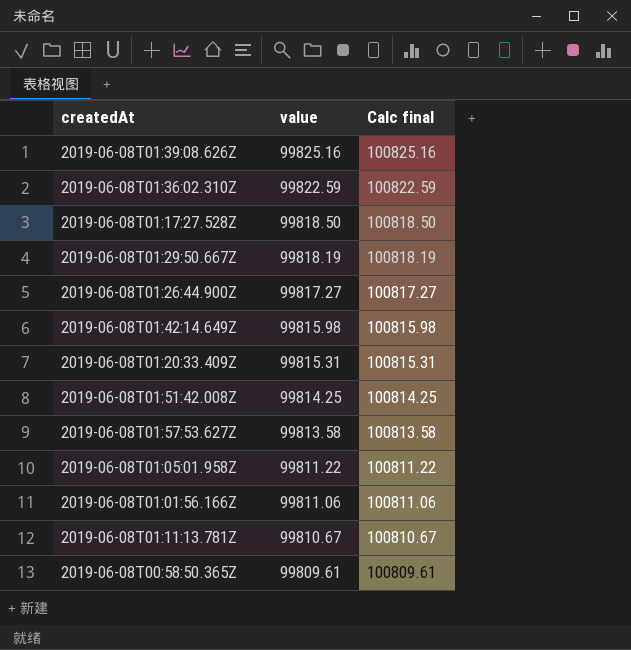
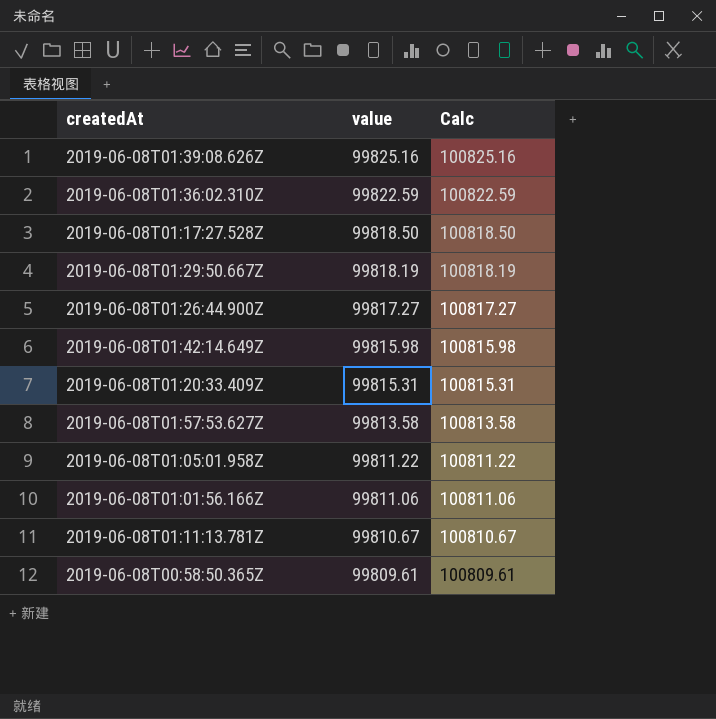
column name: Calc final -> Calc
row 2019-06-08T01:51:42.008Z: 99814.25 | 100814.25 -> none

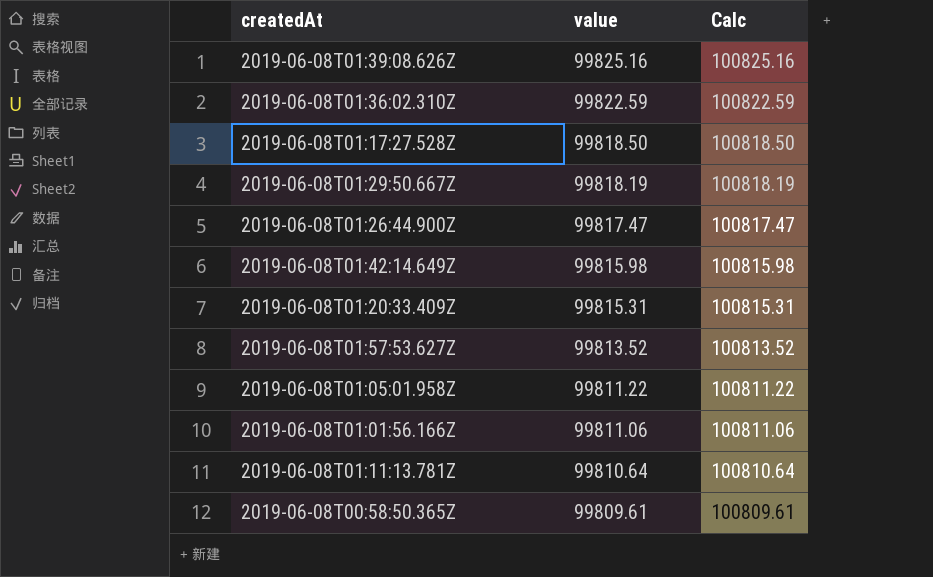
2019-06-08T01:26:44.900Z | value: 99817.27 -> 99817.47
2019-06-08T01:26:44.900Z | Calc: 100817.27 -> 100817.47
2019-06-08T01:57:53.627Z | value: 99813.58 -> 99813.52
2019-06-08T01:57:53.627Z | Calc: 100813.58 -> 100813.52
2019-06-08T01:11:13.781Z | value: 99810.67 -> 99810.64
2019-06-08T01:11:13.781Z | Calc: 100810.67 -> 100810.64

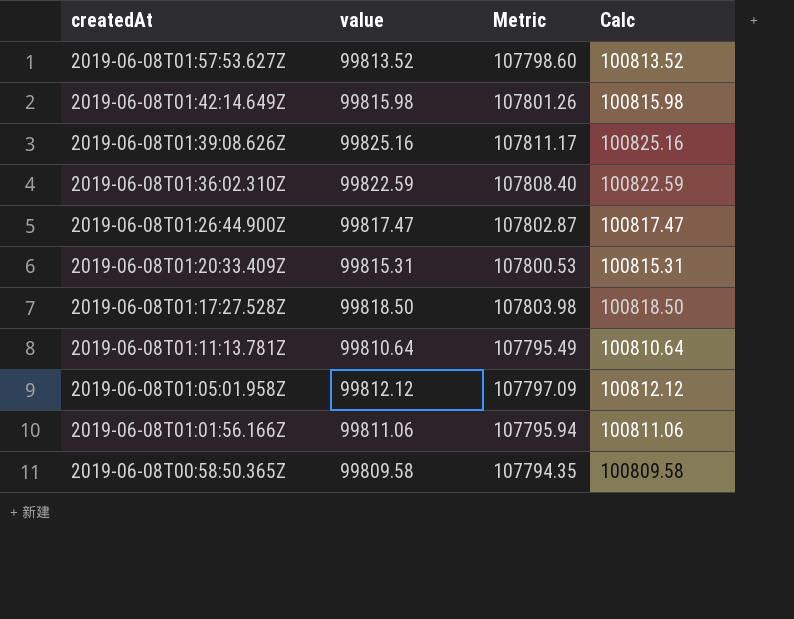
row order: value descending -> createdAt descending
column Metric | formula: none -> [value] * 1.08
row 2019-06-08T01:29:50.667Z: 99818.19 | 100818.19 -> none
2019-06-08T01:05:01.958Z | value: 99811.22 -> 99812.12
2019-06-08T01:05:01.958Z | Calc: 100811.22 -> 100812.12
2019-06-08T00:58:50.365Z | value: 99809.61 -> 99809.58
2019-06-08T00:58:50.365Z | Calc: 100809.61 -> 100809.58

